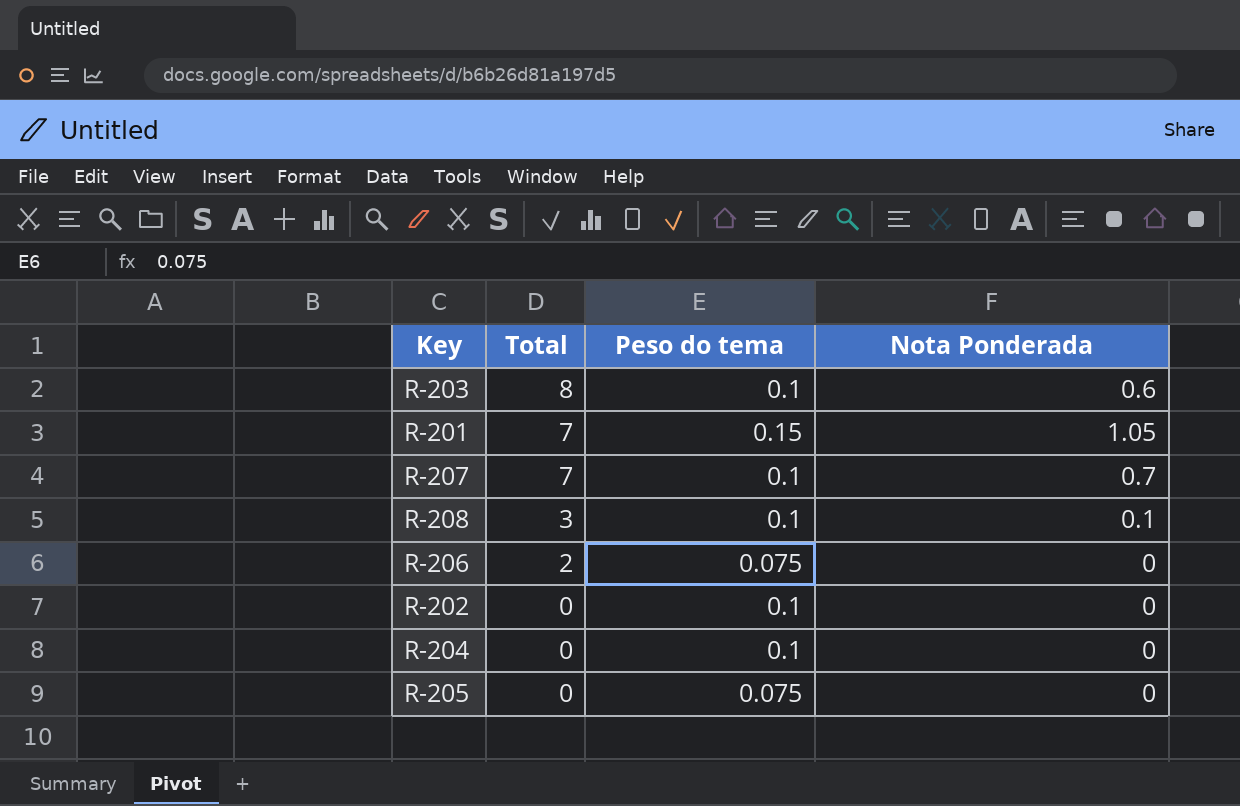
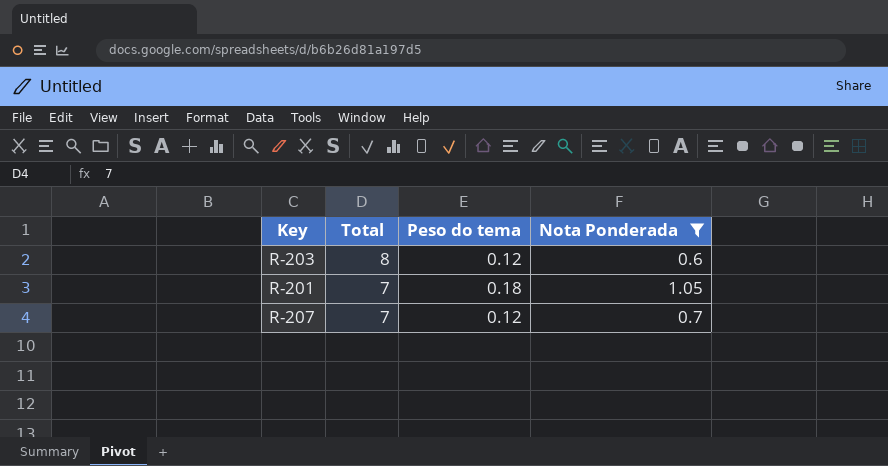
filter: none -> Nota Ponderada >= 0.6
R-203 | Peso do tema: 0.1 -> 0.12
R-201 | Peso do tema: 0.15 -> 0.18
R-207 | Peso do tema: 0.1 -> 0.12

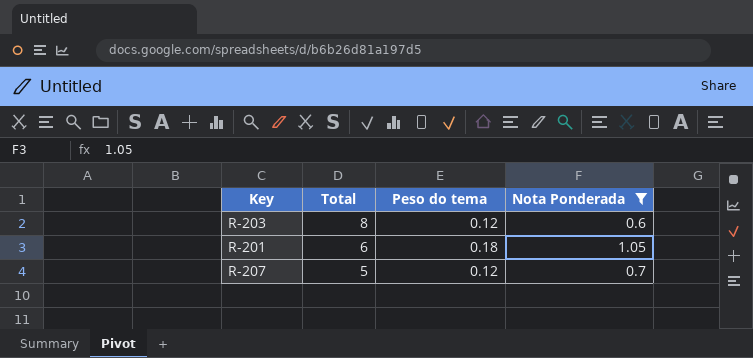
R-201 | Total: 7 -> 6
R-207 | Total: 7 -> 5

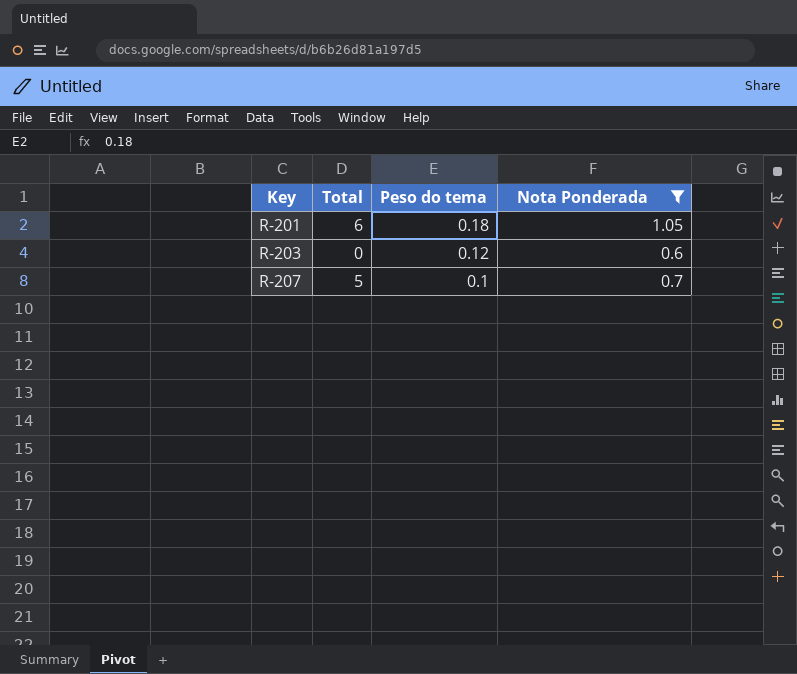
row order: Total descending -> Key ascending
R-203 | Total: 8 -> 0
R-207 | Peso do tema: 0.12 -> 0.1

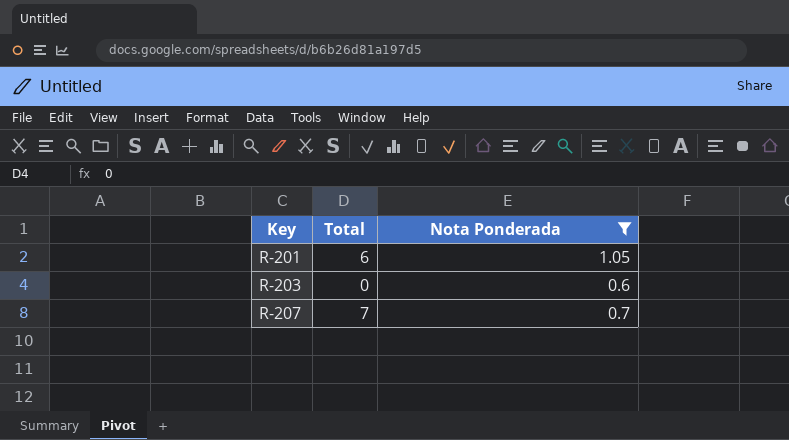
column Peso do tema | position: 3 -> none
R-207 | Total: 5 -> 7

